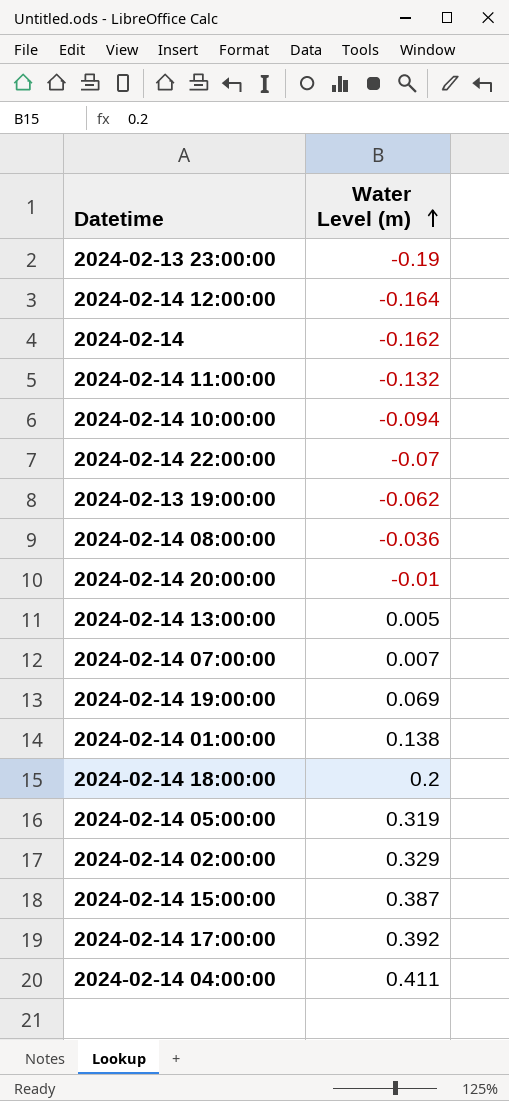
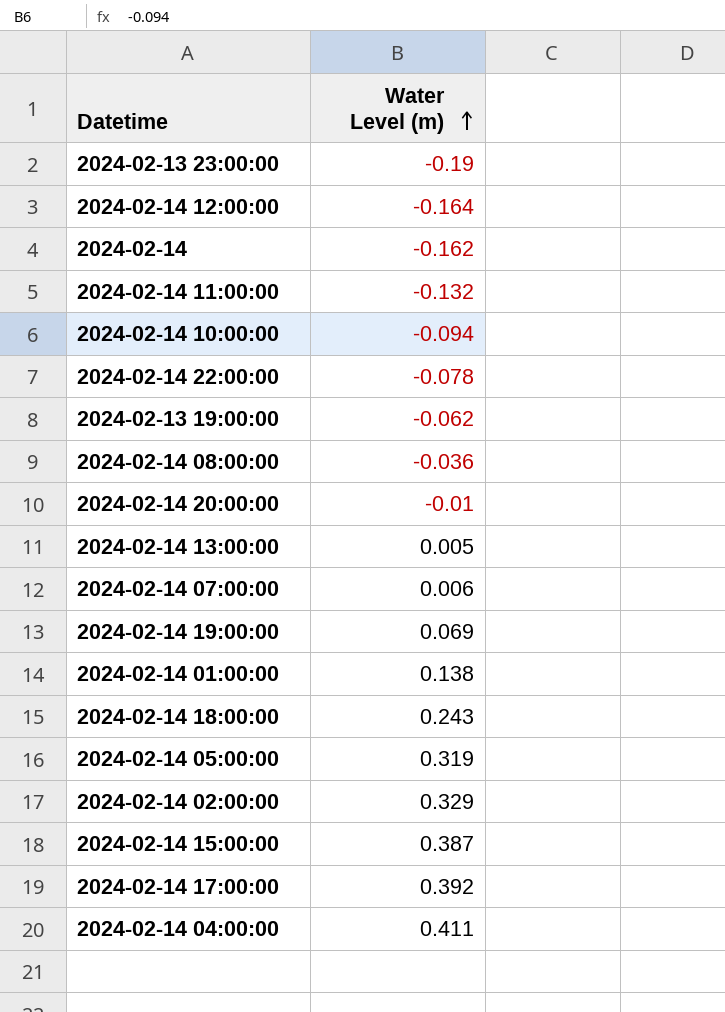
2024-02-14 22:00:00 | Water Level (m): -0.07 -> -0.078
2024-02-14 07:00:00 | Water Level (m): 0.007 -> 0.006
2024-02-14 18:00:00 | Water Level (m): 0.2 -> 0.243

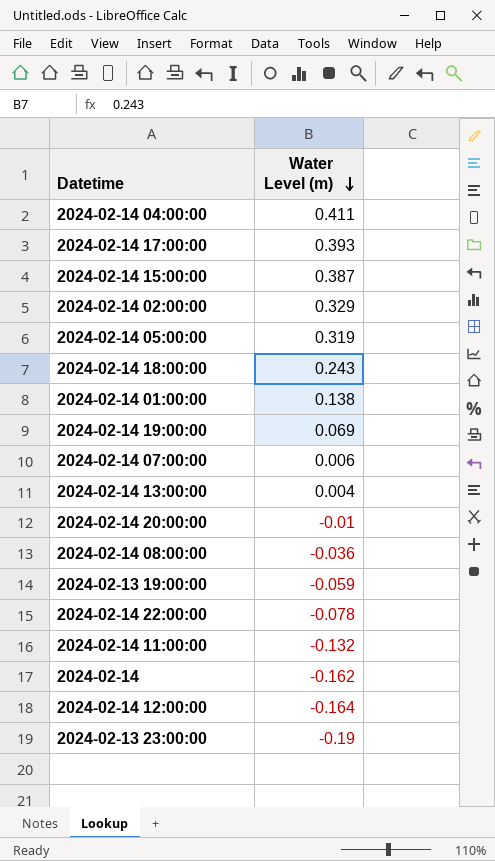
row order: Water Level (m) ascending -> Water Level (m) descending
row 2024-02-14 10:00:00: -0.094 -> none
2024-02-14 17:00:00 | Water Level (m): 0.392 -> 0.393
2024-02-14 13:00:00 | Water Level (m): 0.005 -> 0.004
2024-02-13 19:00:00 | Water Level (m): -0.062 -> -0.059

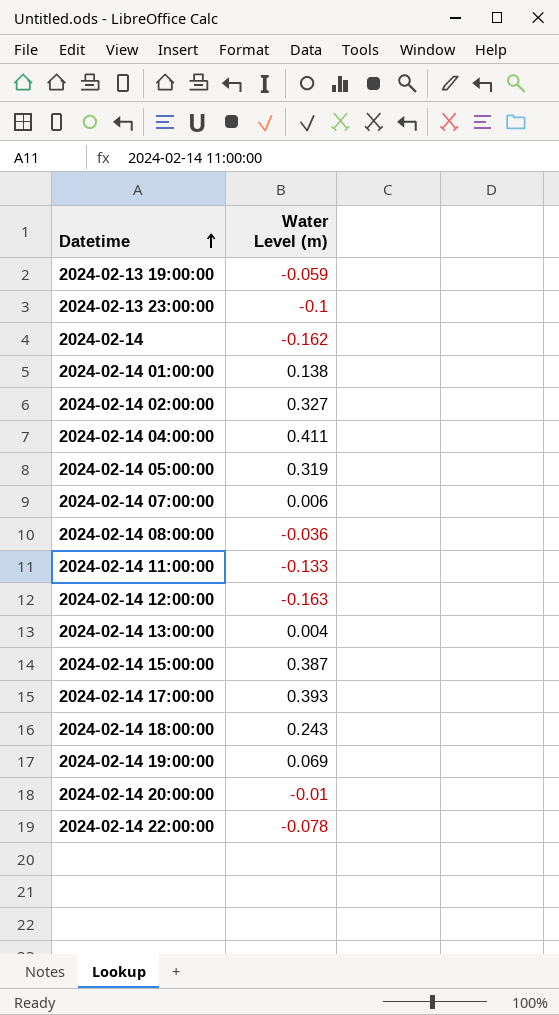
row order: Water Level (m) descending -> Datetime ascending
2024-02-13 23:00:00 | Water Level (m): -0.19 -> -0.1
2024-02-14 02:00:00 | Water Level (m): 0.329 -> 0.327
2024-02-14 11:00:00 | Water Level (m): -0.132 -> -0.133
2024-02-14 12:00:00 | Water Level (m): -0.164 -> -0.163

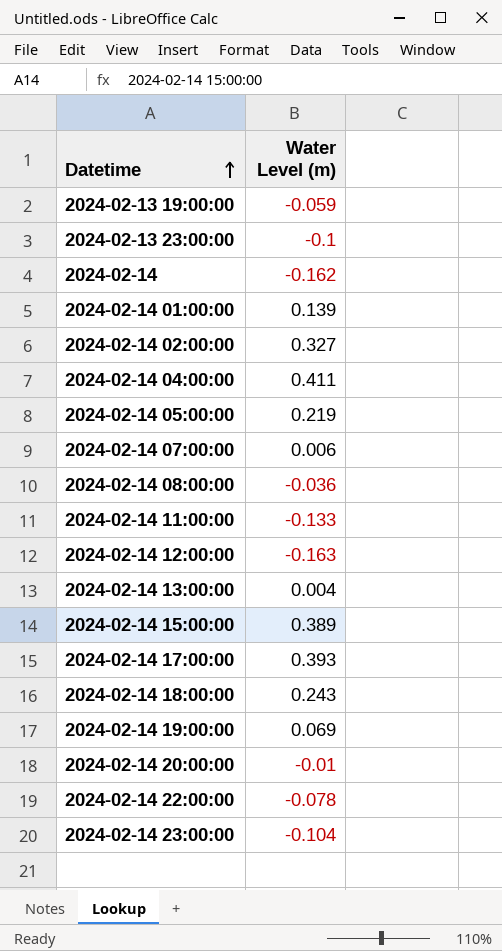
2024-02-14 01:00:00 | Water Level (m): 0.138 -> 0.139
2024-02-14 05:00:00 | Water Level (m): 0.319 -> 0.219
2024-02-14 15:00:00 | Water Level (m): 0.387 -> 0.389
row 2024-02-14 23:00:00: none -> -0.104

